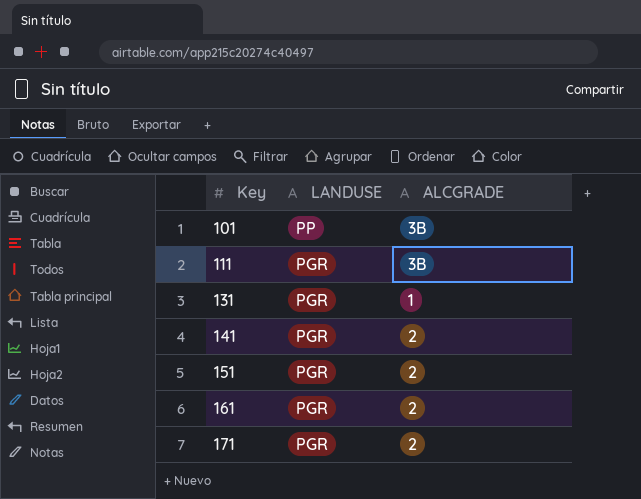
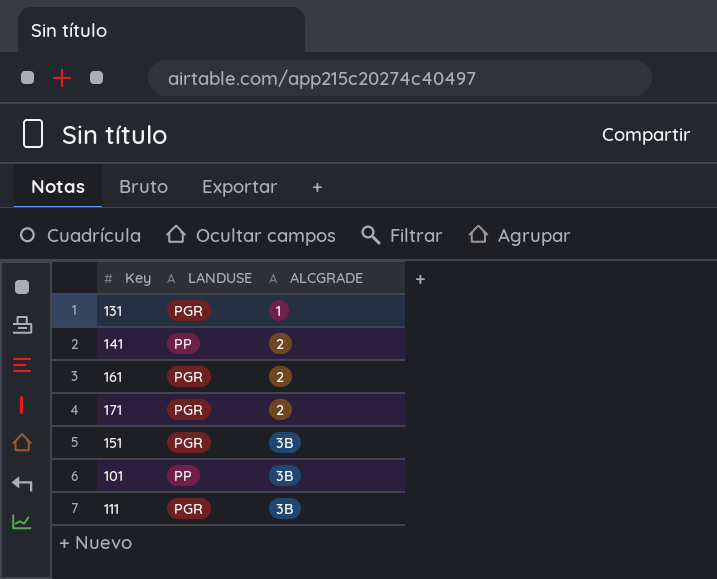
row order: Key ascending -> ALCGRADE ascending
141 | LANDUSE: PGR -> PP
151 | ALCGRADE: 2 -> 3B

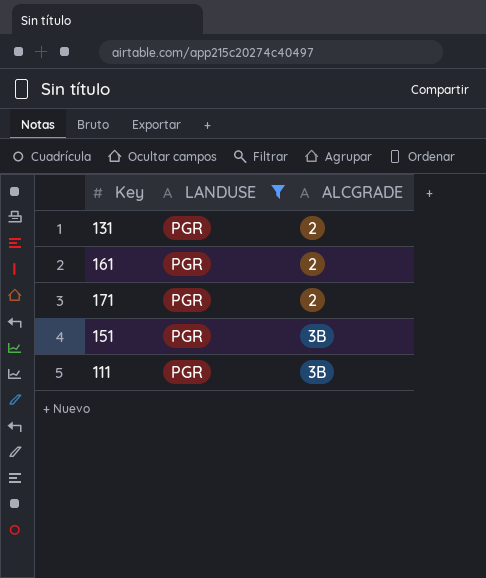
filter: none -> LANDUSE = PGR
131 | ALCGRADE: 1 -> 2

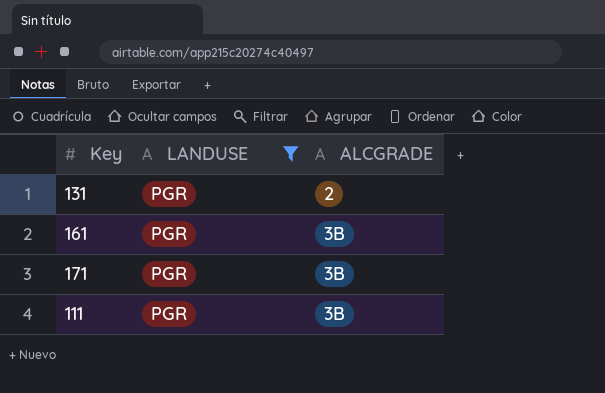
row 151: PGR | 3B -> none
161 | ALCGRADE: 2 -> 3B
171 | ALCGRADE: 2 -> 3B

